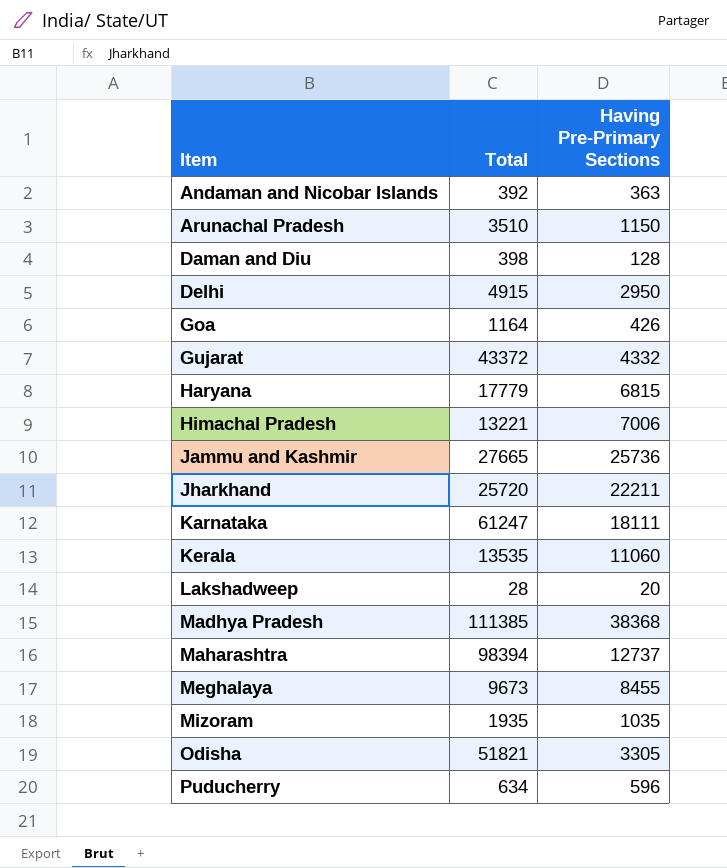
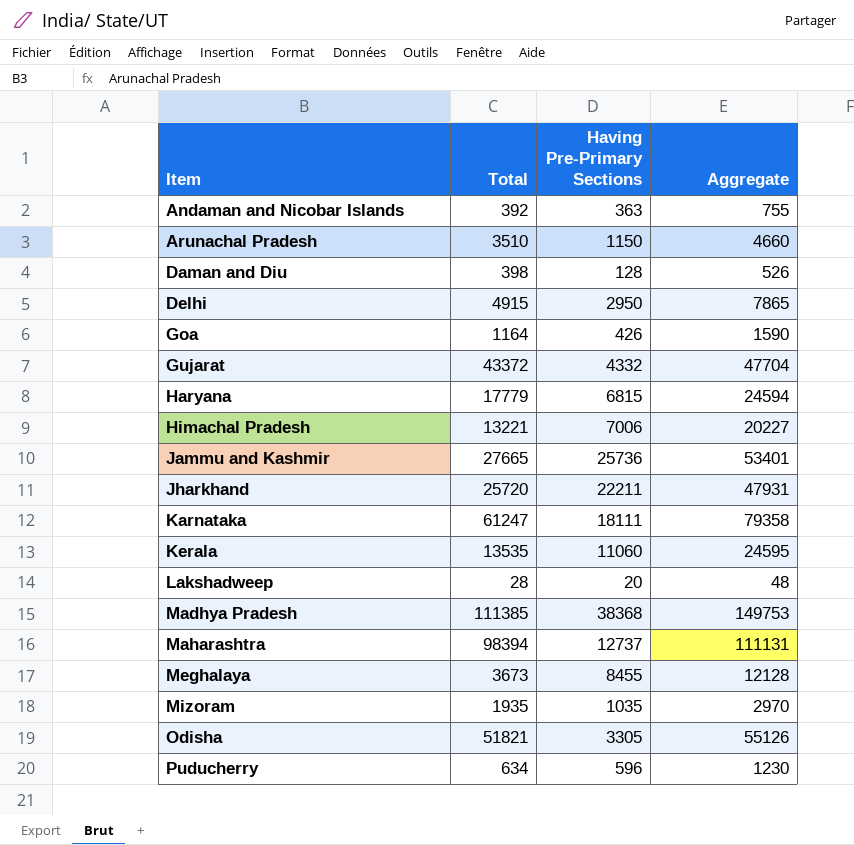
column Aggregate | formula: none -> [Total] + [Having Pre-Primary Sections]
Meghalaya | Total: 9673 -> 3673

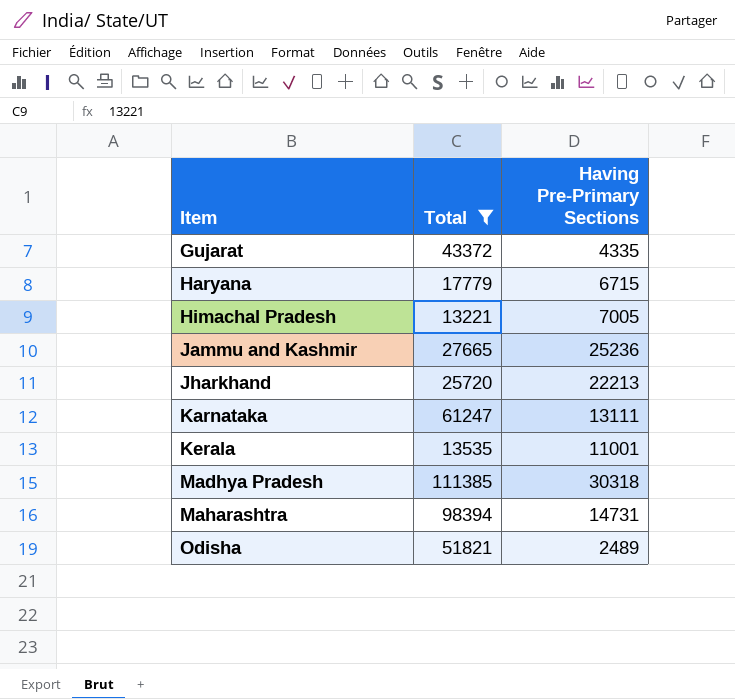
filter: none -> Total >= 13221
column Aggregate | formula: [Total] + [Having Pre-Primary Sections] -> none
Gujarat | Having Pre-Primary Sections: 4332 -> 4335
Haryana | Having Pre-Primary Sections: 6815 -> 6715
Himachal Pradesh | Having Pre-Primary Sections: 7006 -> 7005
Jammu and Kashmir | Having Pre-Primary Sections: 25736 -> 25236
Jharkhand | Having Pre-Primary Sections: 22211 -> 22213
Karnataka | Having Pre-Primary Sections: 18111 -> 13111
Kerala | Having Pre-Primary Sections: 11060 -> 11001
Madhya Pradesh | Having Pre-Primary Sections: 38368 -> 30318
Maharashtra | Having Pre-Primary Sections: 12737 -> 14731
Odisha | Having Pre-Primary Sections: 3305 -> 2489

